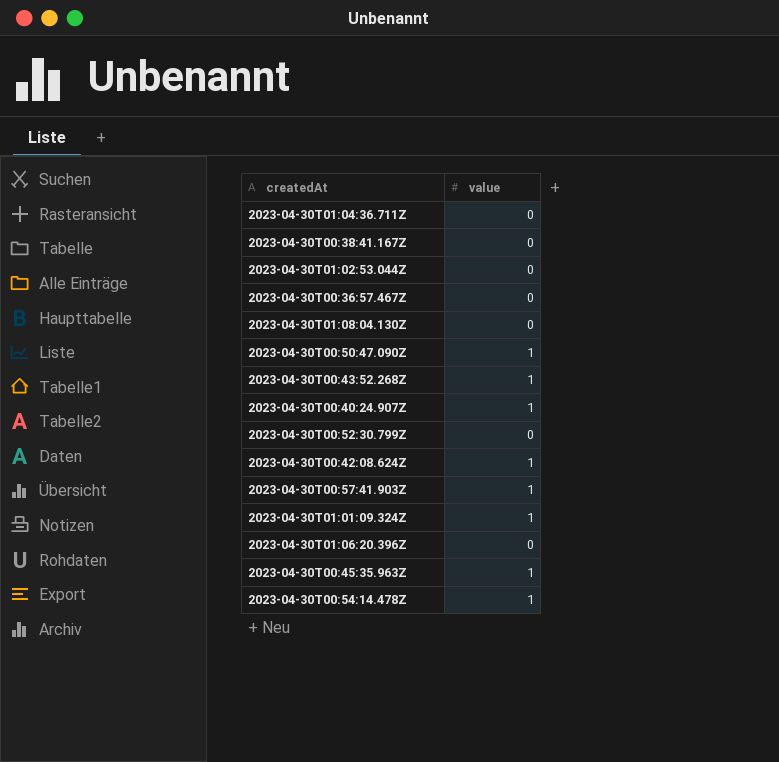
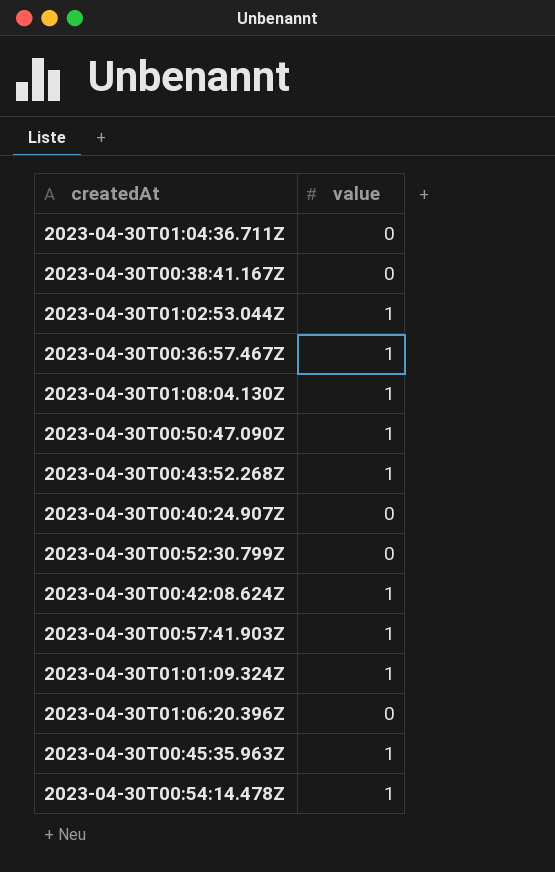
2023-04-30T01:02:53.044Z | value: 0 -> 1
2023-04-30T00:36:57.467Z | value: 0 -> 1
2023-04-30T01:08:04.130Z | value: 0 -> 1
2023-04-30T00:40:24.907Z | value: 1 -> 0

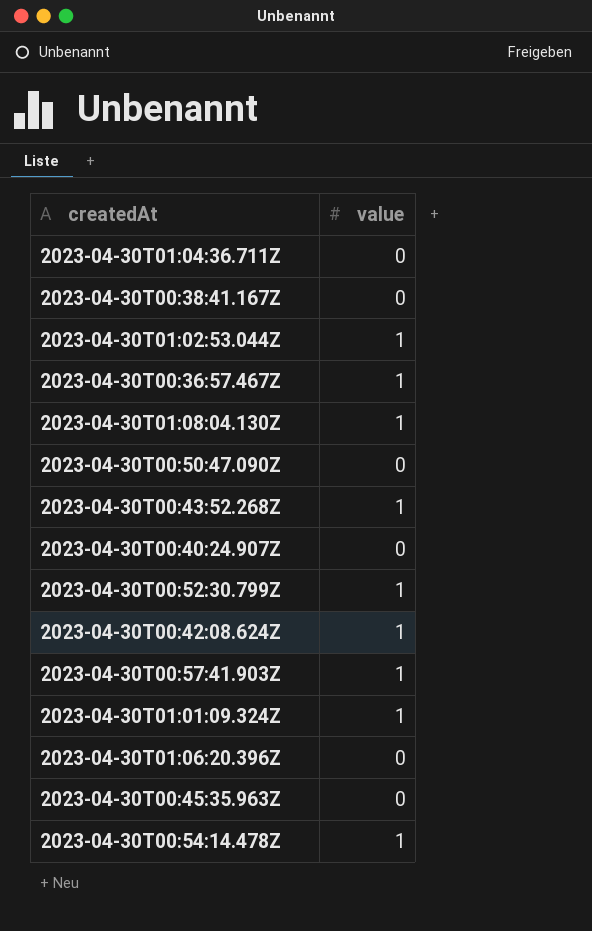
2023-04-30T00:50:47.090Z | value: 1 -> 0
2023-04-30T00:52:30.799Z | value: 0 -> 1
2023-04-30T00:45:35.963Z | value: 1 -> 0

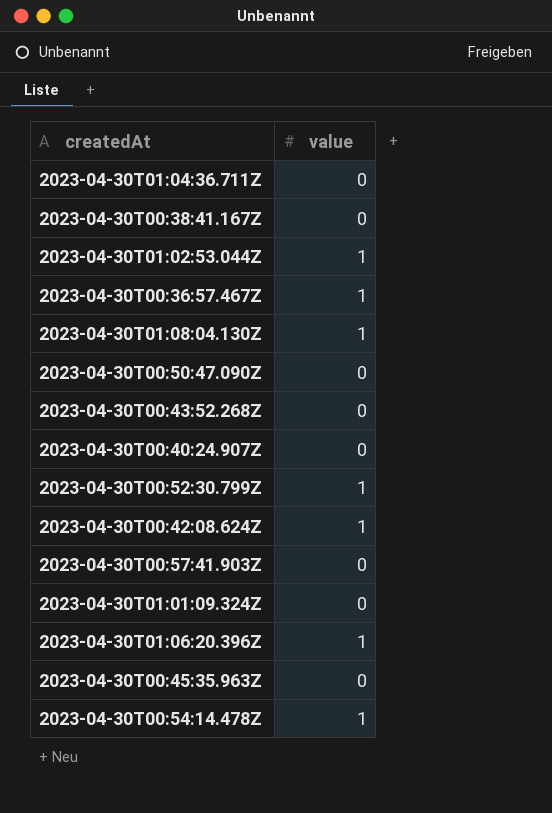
2023-04-30T00:43:52.268Z | value: 1 -> 0
2023-04-30T00:57:41.903Z | value: 1 -> 0
2023-04-30T01:01:09.324Z | value: 1 -> 0
2023-04-30T01:06:20.396Z | value: 0 -> 1

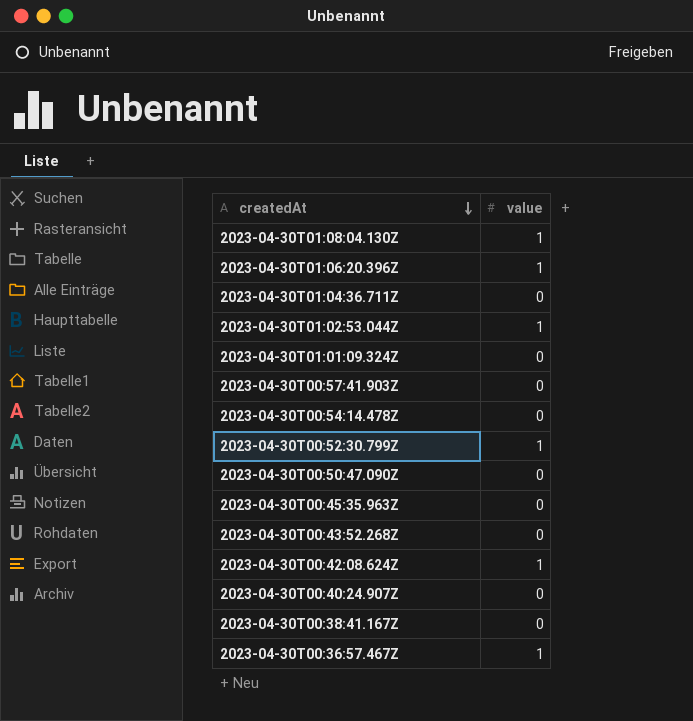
row order: none -> createdAt descending
2023-04-30T00:54:14.478Z | value: 1 -> 0

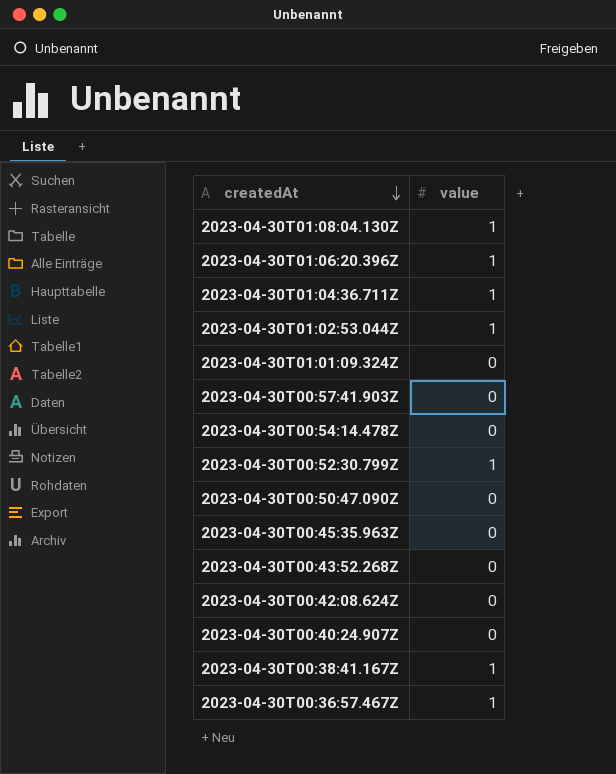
2023-04-30T01:04:36.711Z | value: 0 -> 1
2023-04-30T00:42:08.624Z | value: 1 -> 0
2023-04-30T00:38:41.167Z | value: 0 -> 1

